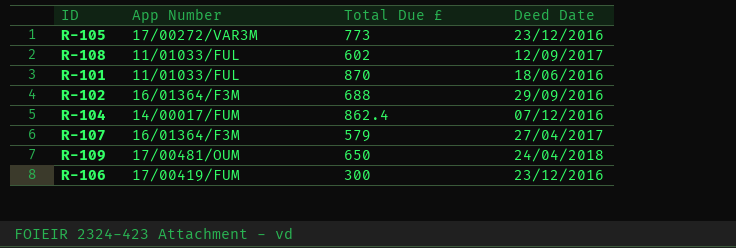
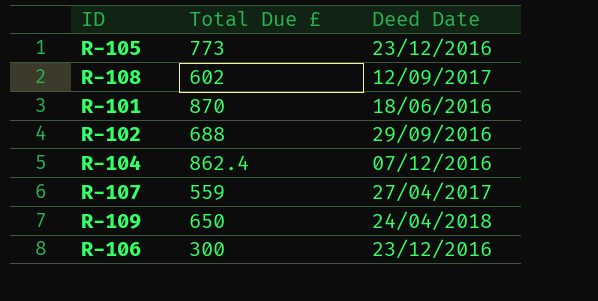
column App Number | position: 2 -> none
R-107 | Total Due £: 579 -> 559

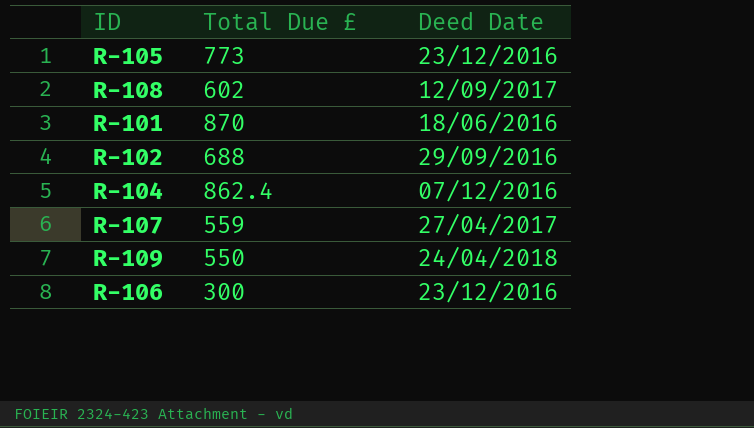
R-109 | Total Due £: 650 -> 550

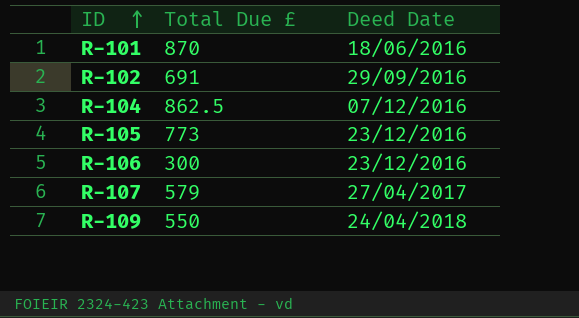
row order: none -> ID ascending
row R-108: 602 | 12/09/2017 -> none
R-102 | Total Due £: 688 -> 691
R-104 | Total Due £: 862.4 -> 862.5
R-107 | Total Due £: 559 -> 579

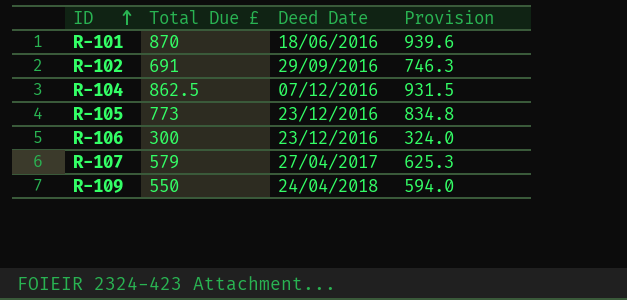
column Provision | formula: none -> [Total Due £] * 1.08

